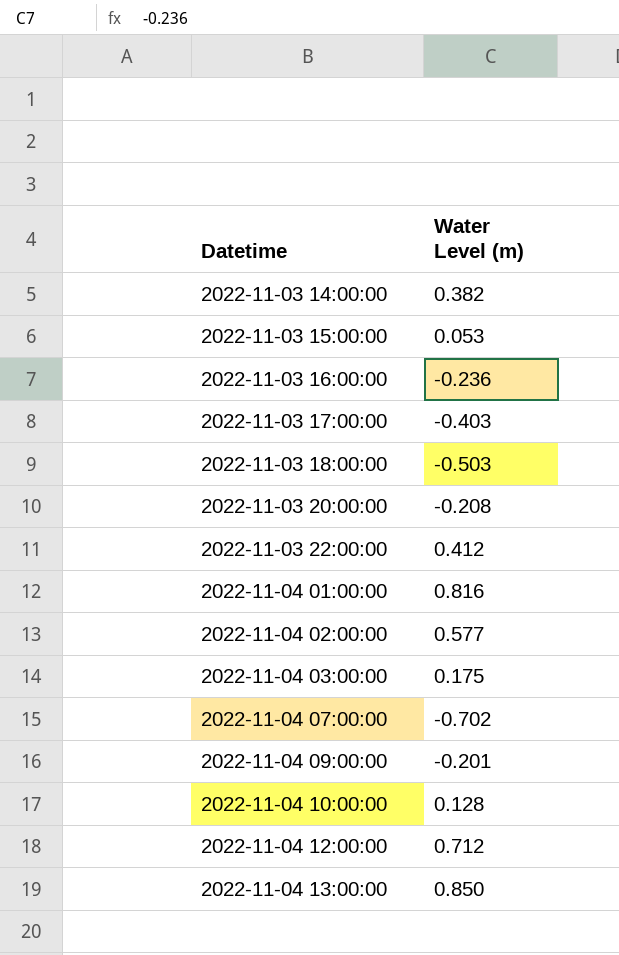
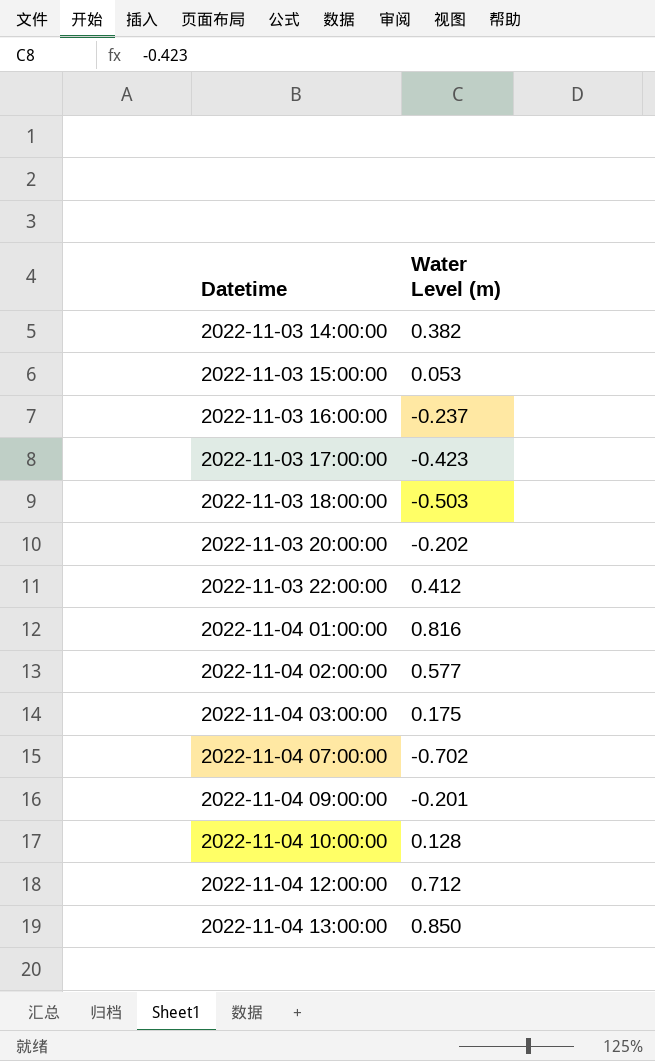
2022-11-03 16:00:00 | Water Level (m): -0.236 -> -0.237
2022-11-03 17:00:00 | Water Level (m): -0.403 -> -0.423
2022-11-03 20:00:00 | Water Level (m): -0.208 -> -0.202

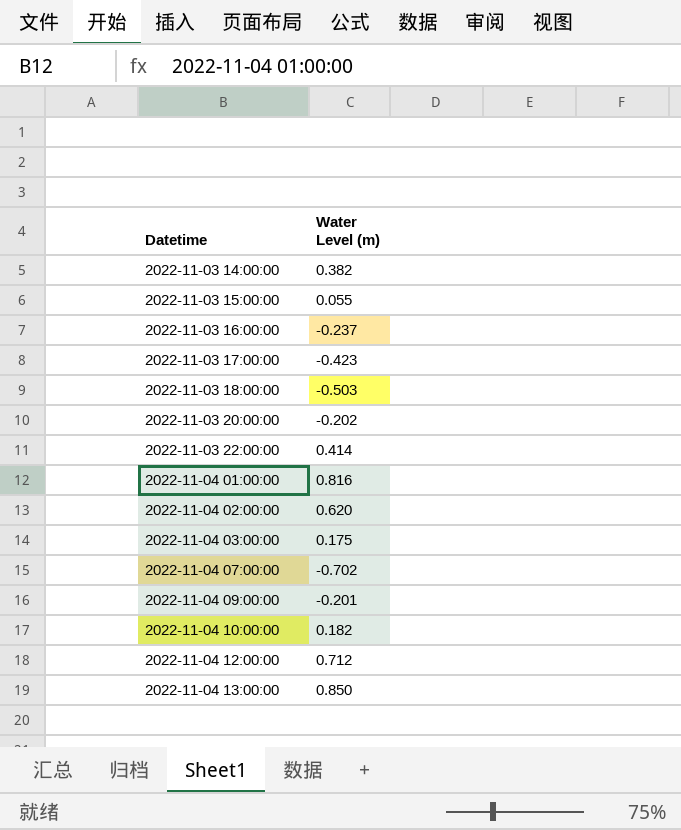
2022-11-03 15:00:00 | Water Level (m): 0.053 -> 0.055
2022-11-03 22:00:00 | Water Level (m): 0.412 -> 0.414
2022-11-04 02:00:00 | Water Level (m): 0.577 -> 0.620
2022-11-04 10:00:00 | Water Level (m): 0.128 -> 0.182

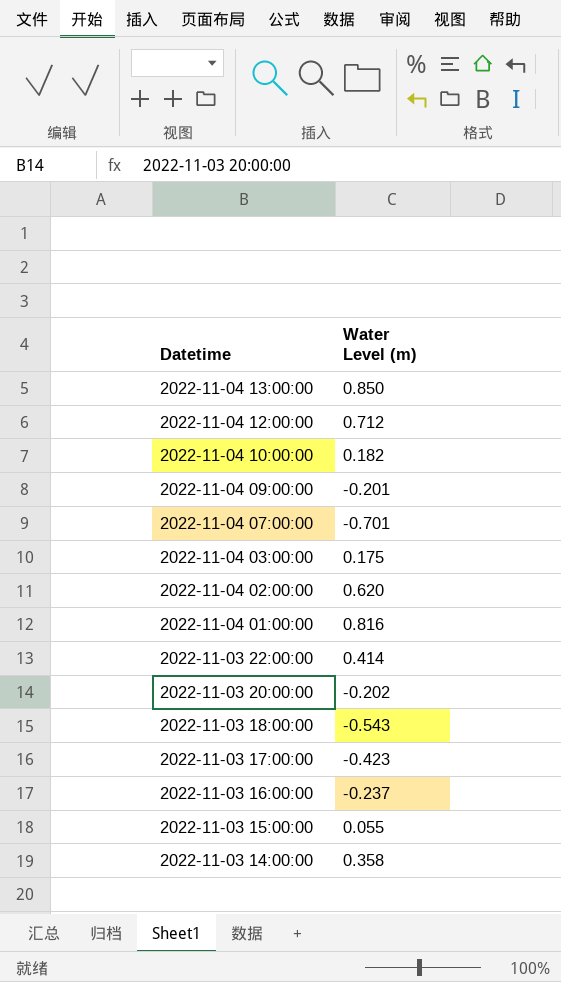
row order: Datetime ascending -> Datetime descending
2022-11-04 07:00:00 | Water Level (m): -0.702 -> -0.701
2022-11-03 18:00:00 | Water Level (m): -0.503 -> -0.543
2022-11-03 14:00:00 | Water Level (m): 0.382 -> 0.358

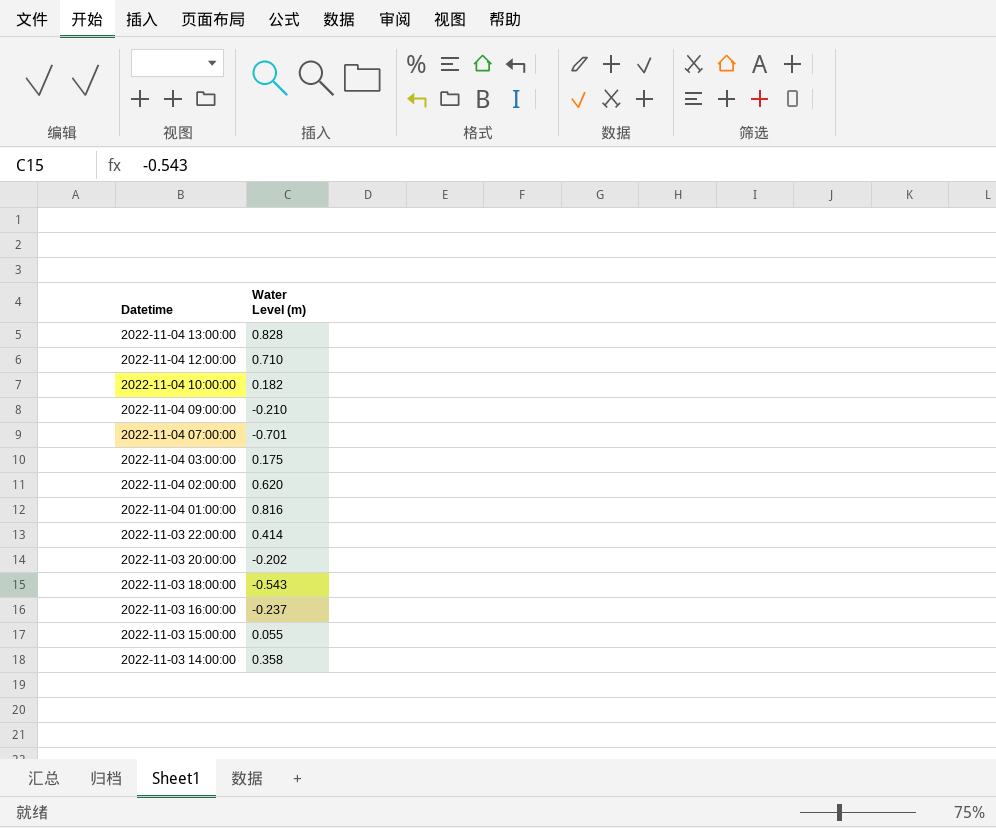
row 2022-11-03 17:00:00: -0.423 -> none
2022-11-04 13:00:00 | Water Level (m): 0.850 -> 0.828
2022-11-04 12:00:00 | Water Level (m): 0.712 -> 0.710
2022-11-04 09:00:00 | Water Level (m): -0.201 -> -0.210

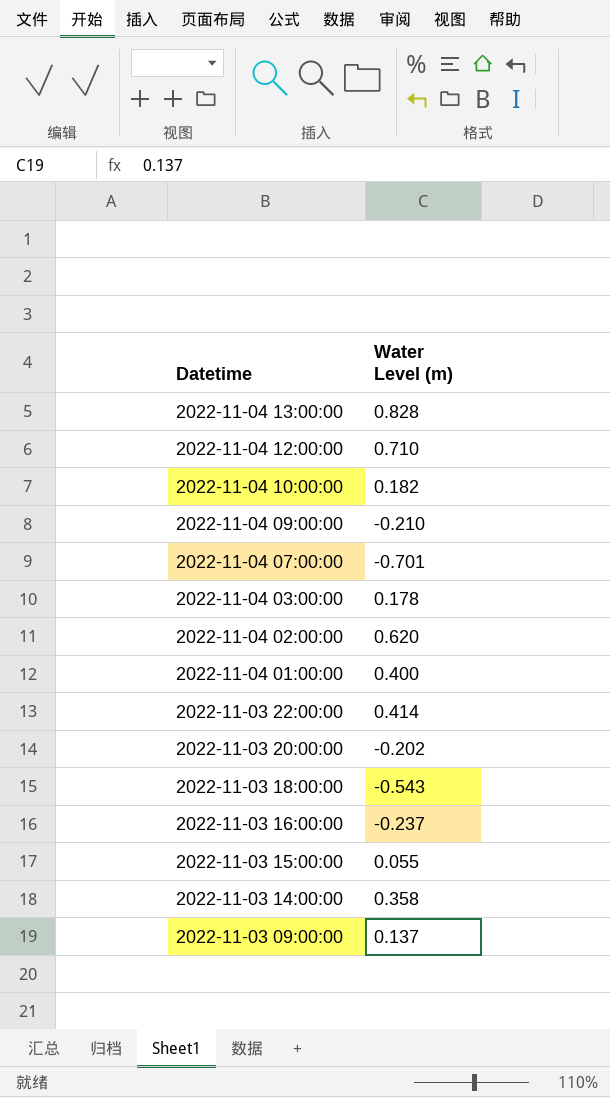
2022-11-04 03:00:00 | Water Level (m): 0.175 -> 0.178
2022-11-04 01:00:00 | Water Level (m): 0.816 -> 0.400
row 2022-11-03 09:00:00: none -> 0.137

